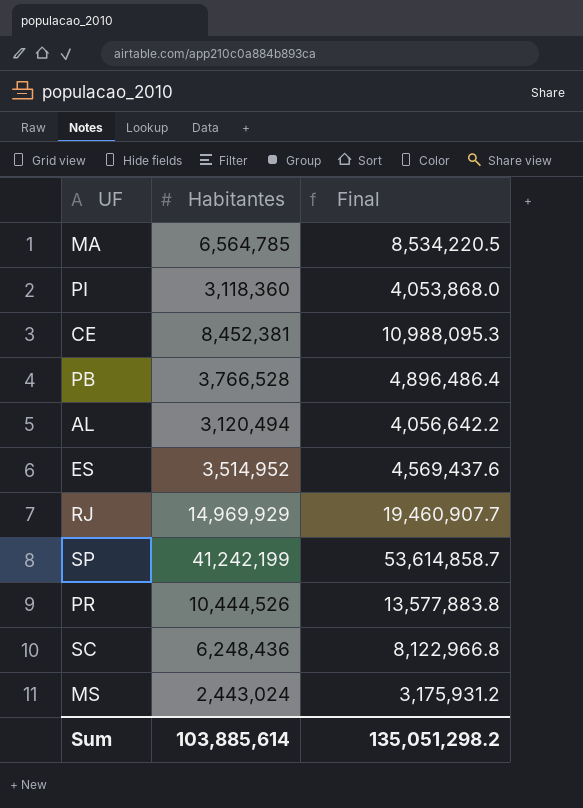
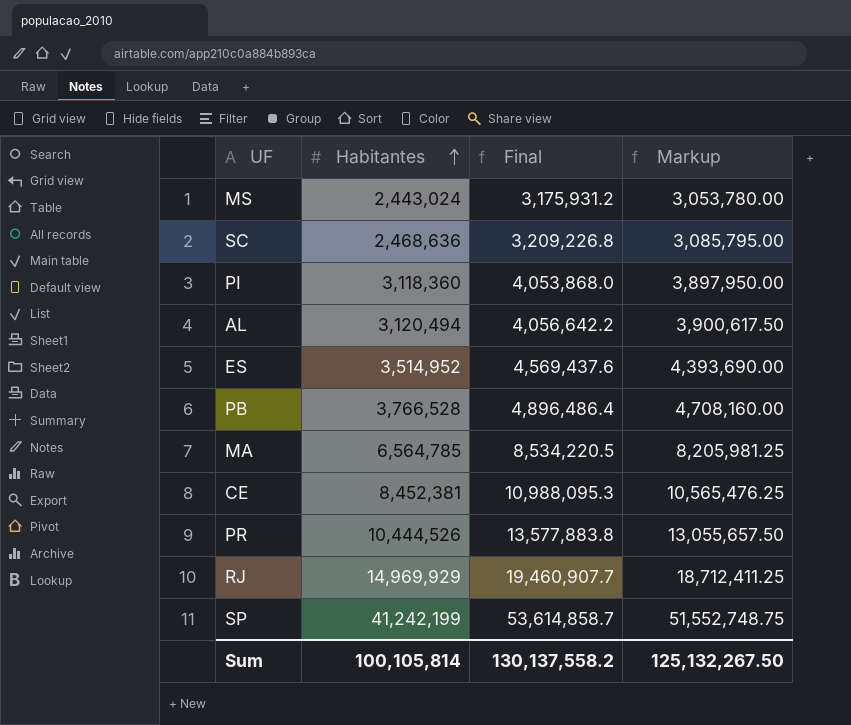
row order: none -> Habitantes ascending
column Markup | formula: none -> [Habitantes] * 1.25
SC | Habitantes: 6,248,436 -> 2,468,636
SC | Final: 8,122,966.8 -> 3,209,226.8
Sum | Habitantes: 103,885,614 -> 100,105,814
Sum | Final: 135,051,298.2 -> 130,137,558.2

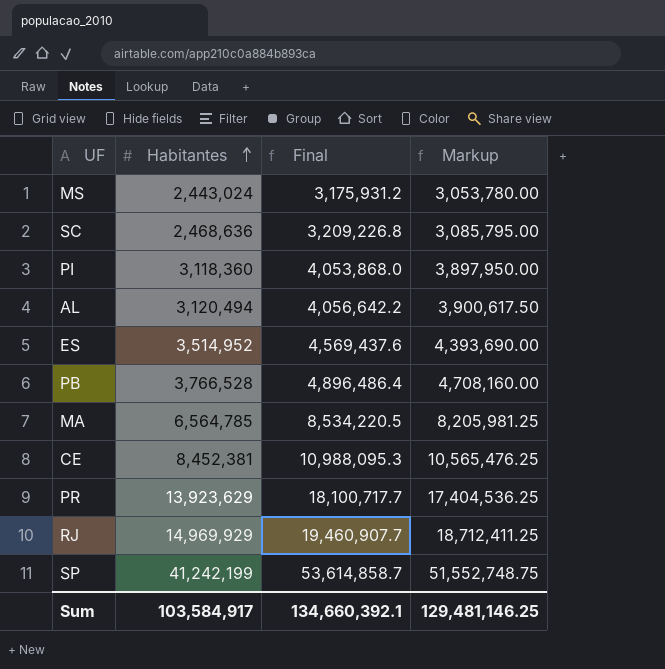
PR | Habitantes: 10,444,526 -> 13,923,629
PR | Final: 13,577,883.8 -> 18,100,717.7
PR | Markup: 13,055,657.50 -> 17,404,536.25
Sum | Habitantes: 100,105,814 -> 103,584,917
Sum | Final: 130,137,558.2 -> 134,660,392.1
Sum | Markup: 125,132,267.50 -> 129,481,146.25

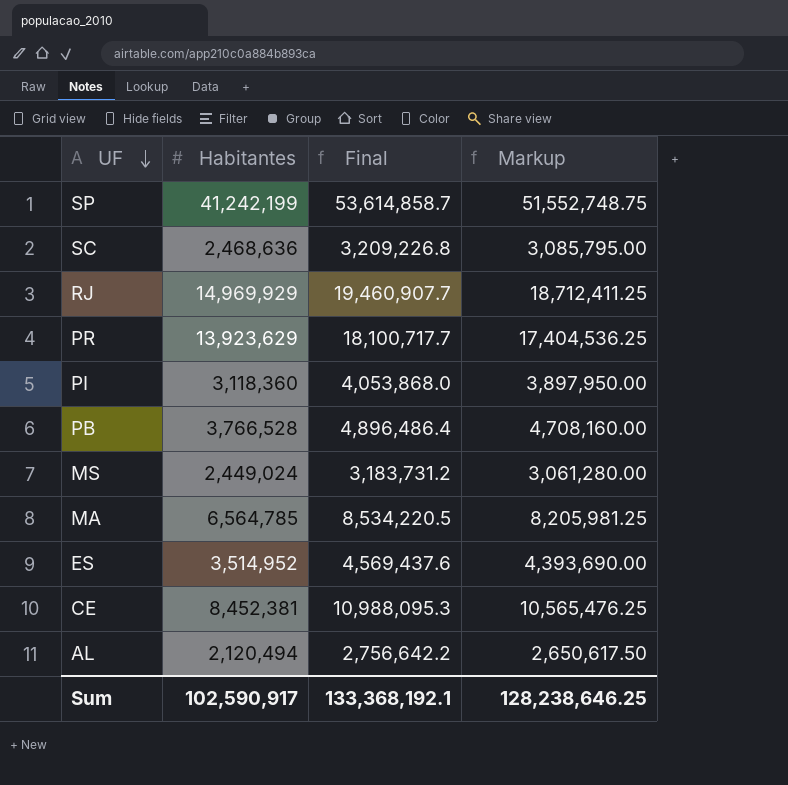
row order: Habitantes ascending -> UF descending
MS | Habitantes: 2,443,024 -> 2,449,024
MS | Final: 3,175,931.2 -> 3,183,731.2
MS | Markup: 3,053,780.00 -> 3,061,280.00
AL | Habitantes: 3,120,494 -> 2,120,494
AL | Final: 4,056,642.2 -> 2,756,642.2
AL | Markup: 3,900,617.50 -> 2,650,617.50
Sum | Habitantes: 103,584,917 -> 102,590,917
Sum | Final: 134,660,392.1 -> 133,368,192.1
Sum | Markup: 129,481,146.25 -> 128,238,646.25

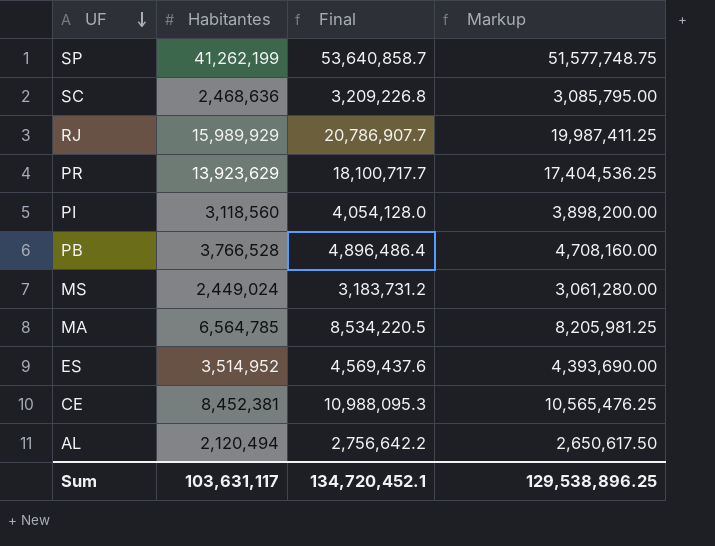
SP | Habitantes: 41,242,199 -> 41,262,199
SP | Final: 53,614,858.7 -> 53,640,858.7
SP | Markup: 51,552,748.75 -> 51,577,748.75
RJ | Habitantes: 14,969,929 -> 15,989,929
RJ | Final: 19,460,907.7 -> 20,786,907.7
RJ | Markup: 18,712,411.25 -> 19,987,411.25
PI | Habitantes: 3,118,360 -> 3,118,560
PI | Final: 4,053,868.0 -> 4,054,128.0
PI | Markup: 3,897,950.00 -> 3,898,200.00
Sum | Habitantes: 102,590,917 -> 103,631,117
Sum | Final: 133,368,192.1 -> 134,720,452.1
Sum | Markup: 128,238,646.25 -> 129,538,896.25

